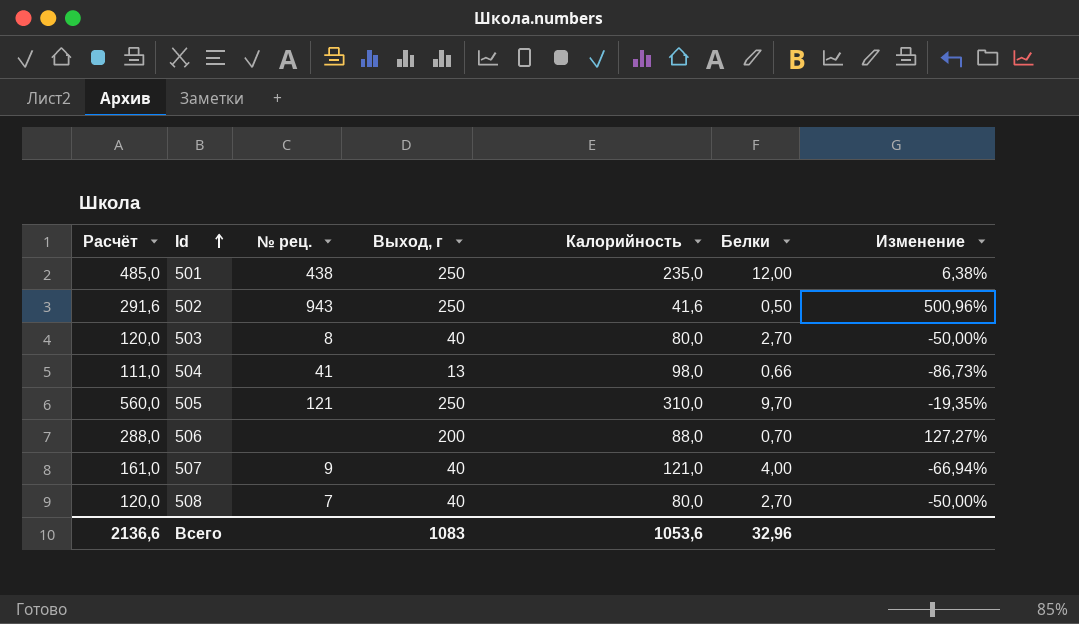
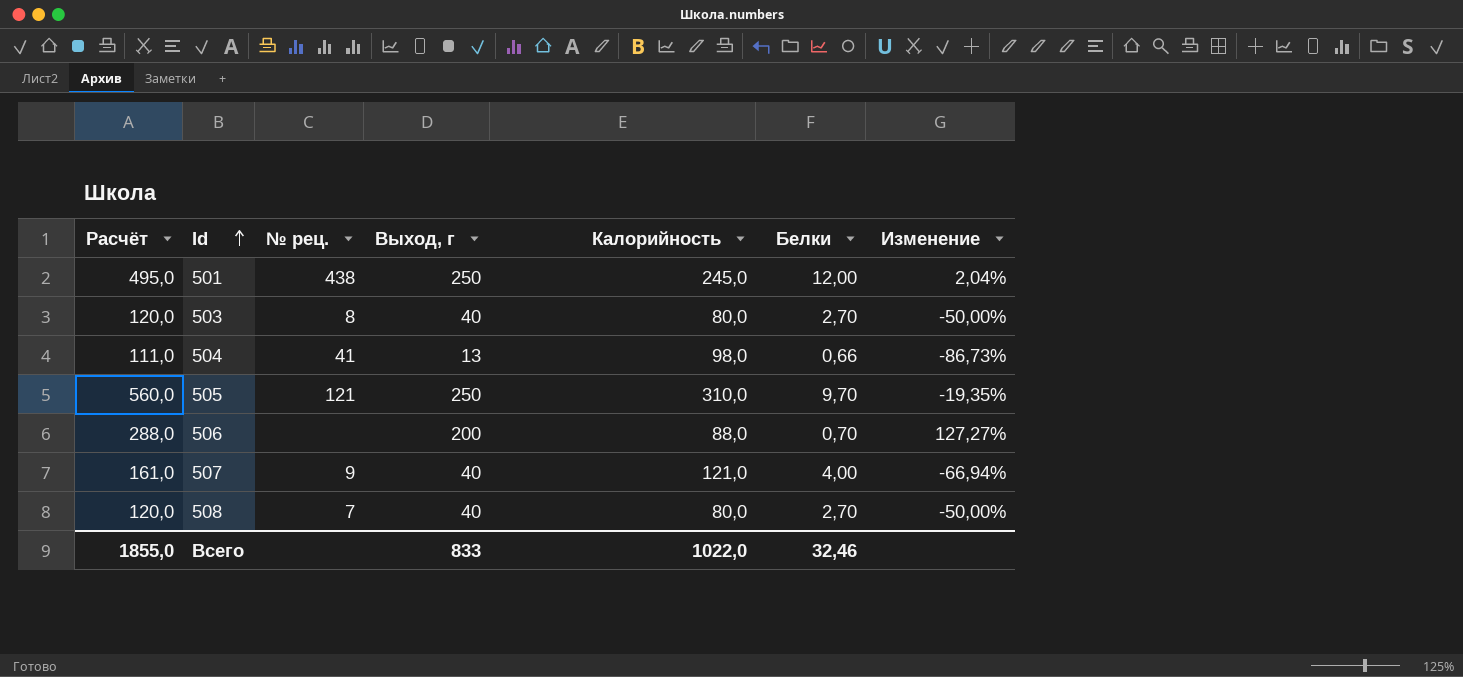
row 502: 291,6 | 943 | 250 | 41,6 | 0,50 | 500,96% -> none
501 | Расчёт: 485,0 -> 495,0
501 | Калорийность: 235,0 -> 245,0
501 | Изменение: 6,38% -> 2,04%
Всего | Расчёт: 2136,6 -> 1855,0
Всего | Выход, г: 1083 -> 833
Всего | Калорийность: 1053,6 -> 1022,0
Всего | Белки: 32,96 -> 32,46

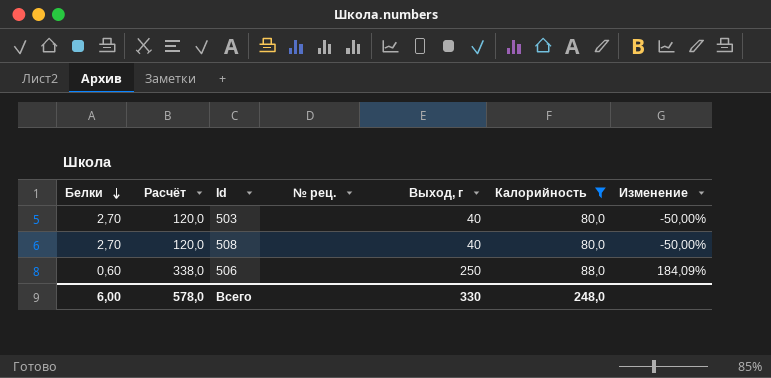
filter: none -> Калорийность <= 88,0
row order: Id ascending -> Белки descending
column Белки | position: 6 -> 1
503 | № рец.: 8 -> none
508 | № рец.: 7 -> none
506 | Белки: 0,70 -> 0,60
506 | Расчёт: 288,0 -> 338,0
506 | Выход, г: 200 -> 250
506 | Изменение: 127,27% -> 184,09%
Всего | Белки: 32,46 -> 6,00
Всего | Расчёт: 1855,0 -> 578,0
Всего | Выход, г: 833 -> 330
Всего | Калорийность: 1022,0 -> 248,0

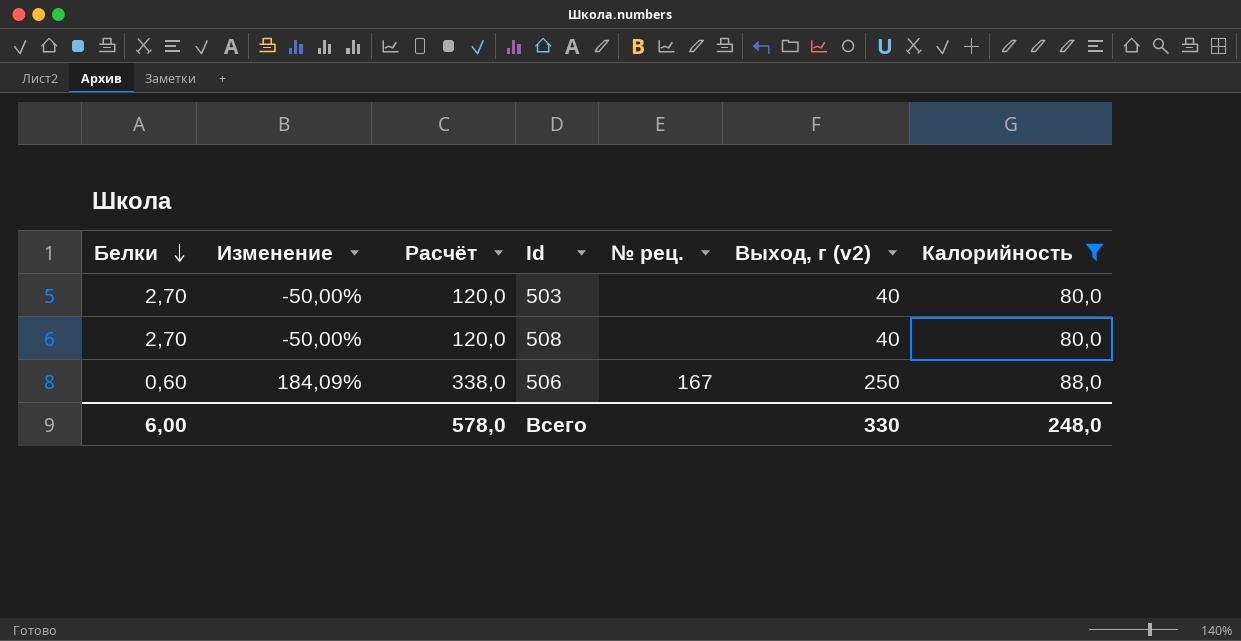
column Изменение | position: 7 -> 2
column name: Выход, г -> Выход, г (v2)
506 | № рец.: none -> 167

